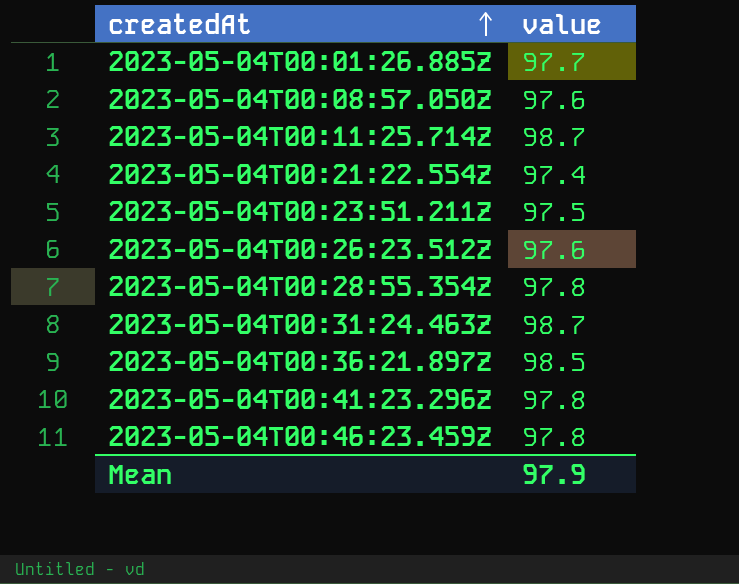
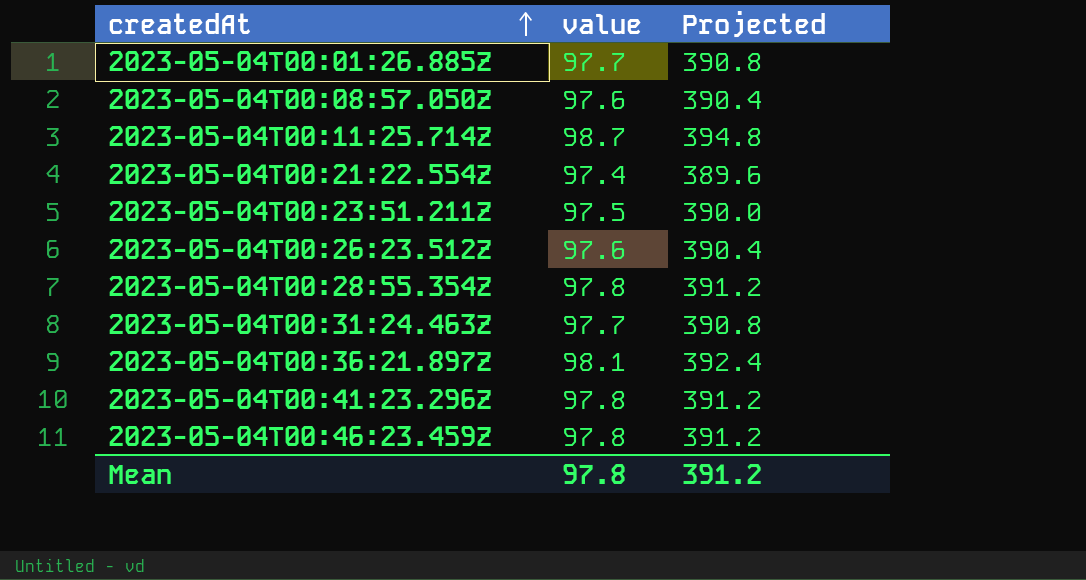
column Projected | formula: none -> [value] * 4
2023-05-04T00:31:24.463Z | value: 98.7 -> 97.7
2023-05-04T00:36:21.897Z | value: 98.5 -> 98.1
Mean | value: 97.9 -> 97.8

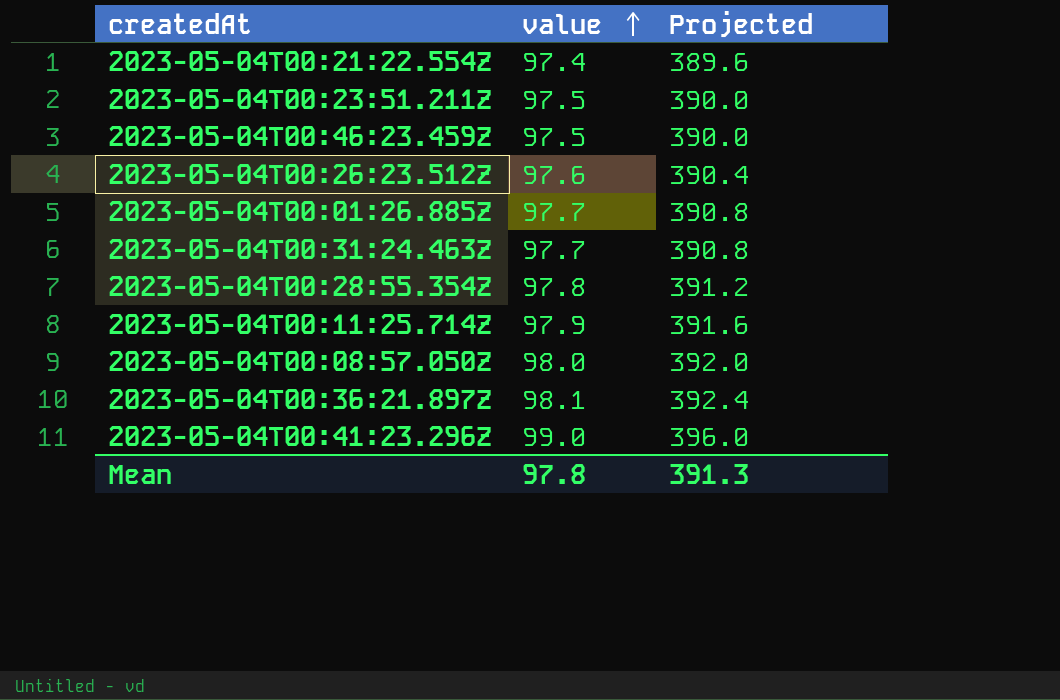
row order: createdAt ascending -> value ascending
2023-05-04T00:46:23.459Z | value: 97.8 -> 97.5
2023-05-04T00:46:23.459Z | Projected: 391.2 -> 390.0
2023-05-04T00:11:25.714Z | value: 98.7 -> 97.9
2023-05-04T00:11:25.714Z | Projected: 394.8 -> 391.6
2023-05-04T00:08:57.050Z | value: 97.6 -> 98.0
2023-05-04T00:08:57.050Z | Projected: 390.4 -> 392.0
2023-05-04T00:41:23.296Z | value: 97.8 -> 99.0
2023-05-04T00:41:23.296Z | Projected: 391.2 -> 396.0
Mean | Projected: 391.2 -> 391.3

